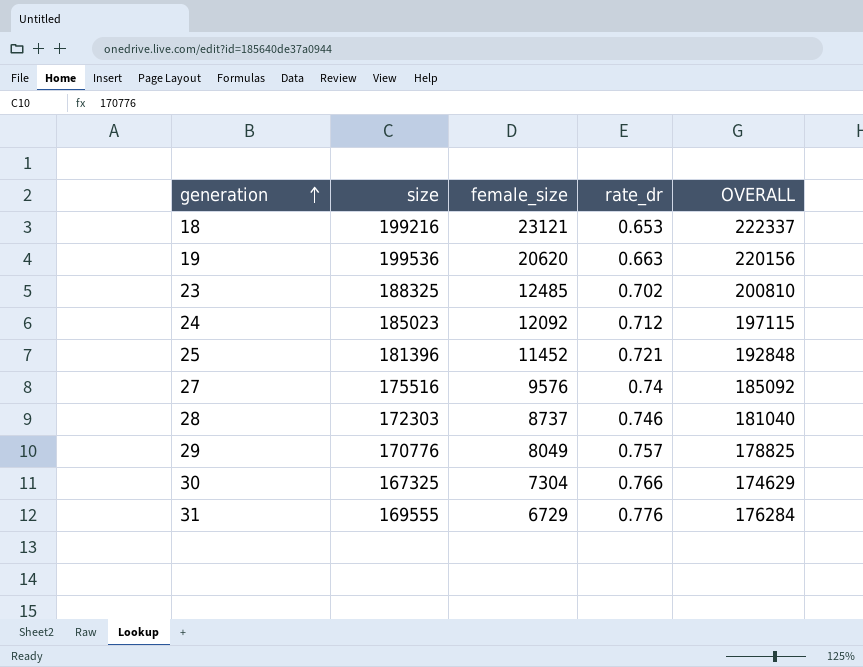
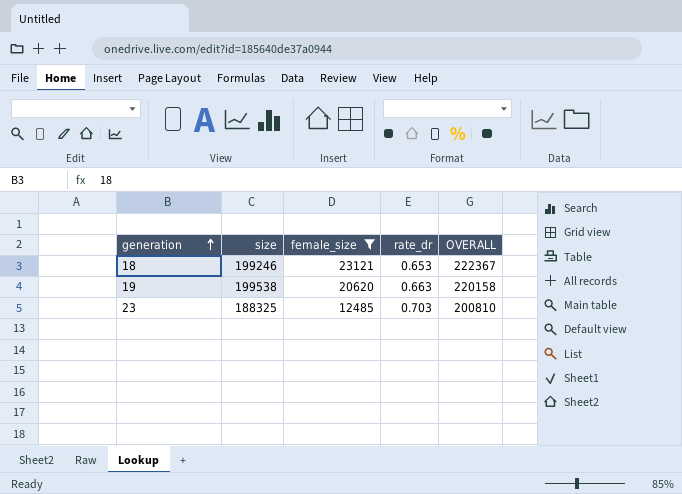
filter: none -> female_size >= 12485
18 | size: 199216 -> 199246
18 | OVERALL: 222337 -> 222367
19 | size: 199536 -> 199538
19 | OVERALL: 220156 -> 220158
23 | rate_dr: 0.702 -> 0.703

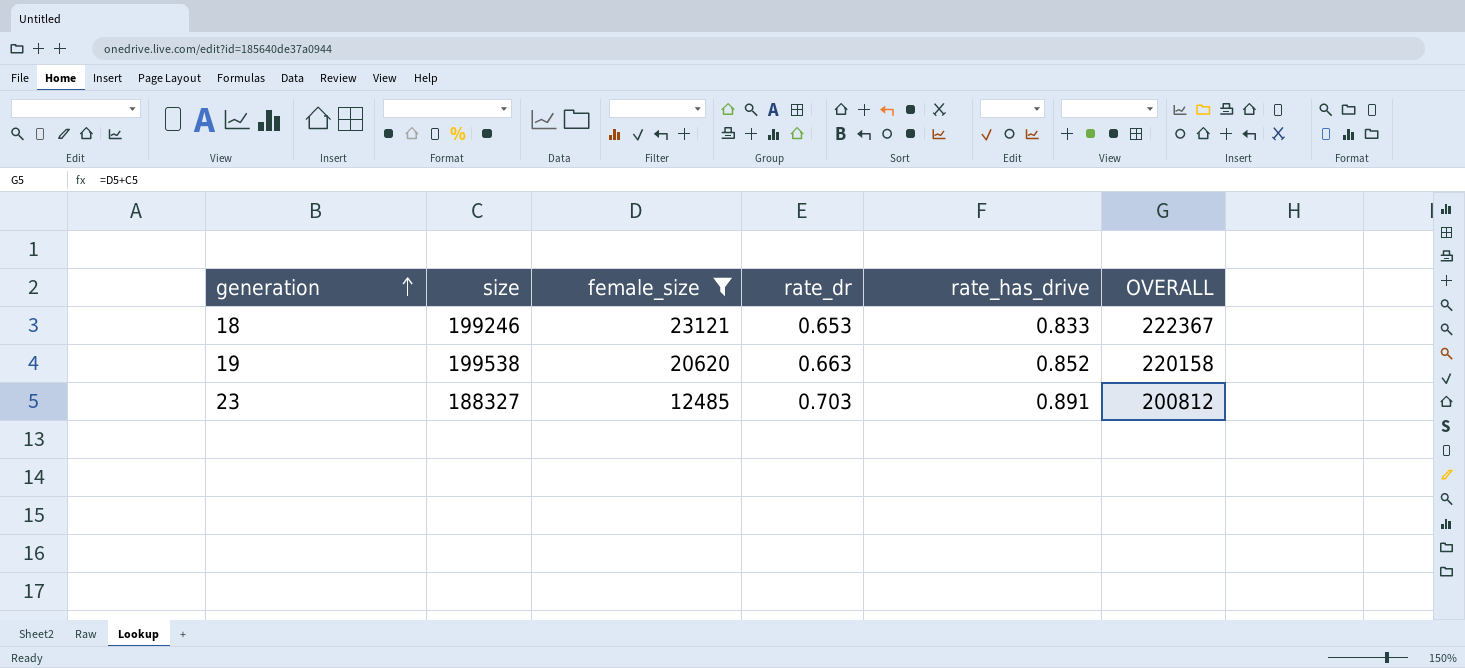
column rate_has_drive | position: none -> 5
23 | size: 188325 -> 188327
23 | OVERALL: 200810 -> 200812

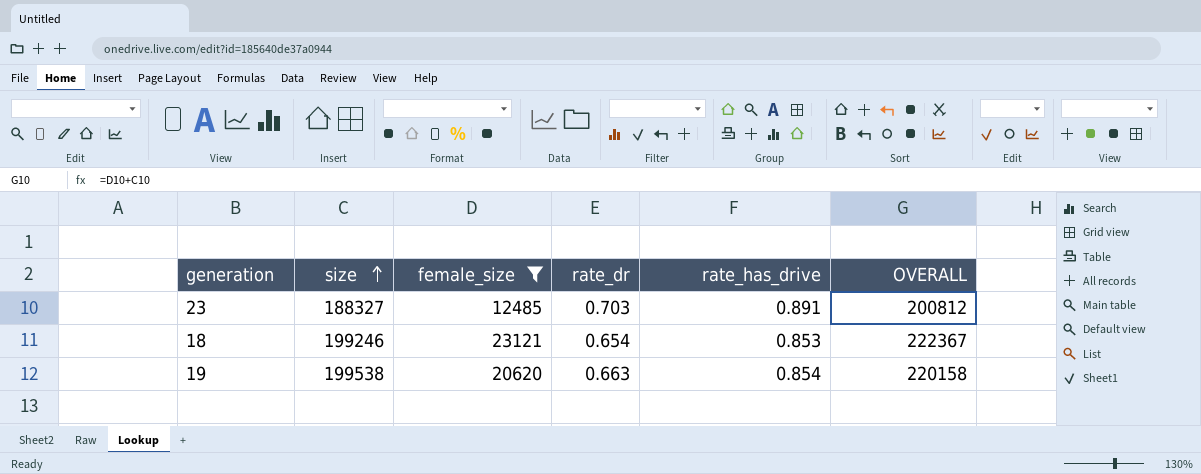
row order: generation ascending -> size ascending
18 | rate_dr: 0.653 -> 0.654
18 | rate_has_drive: 0.833 -> 0.853
19 | rate_has_drive: 0.852 -> 0.854

